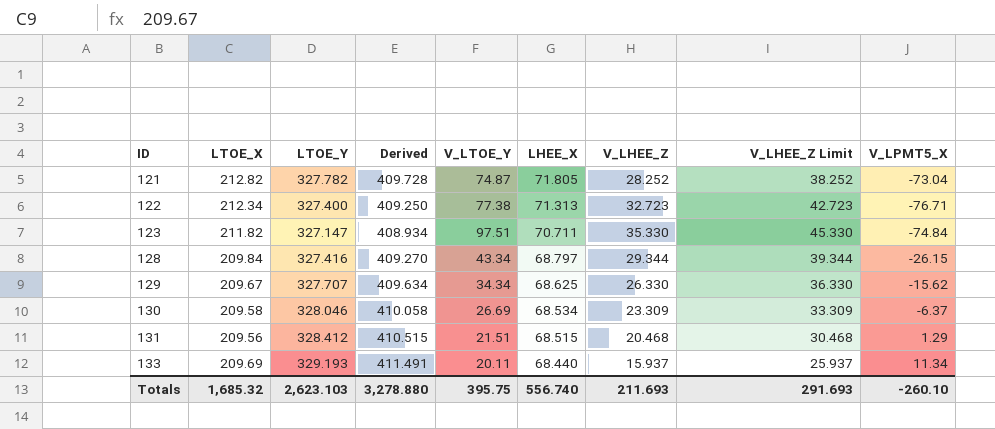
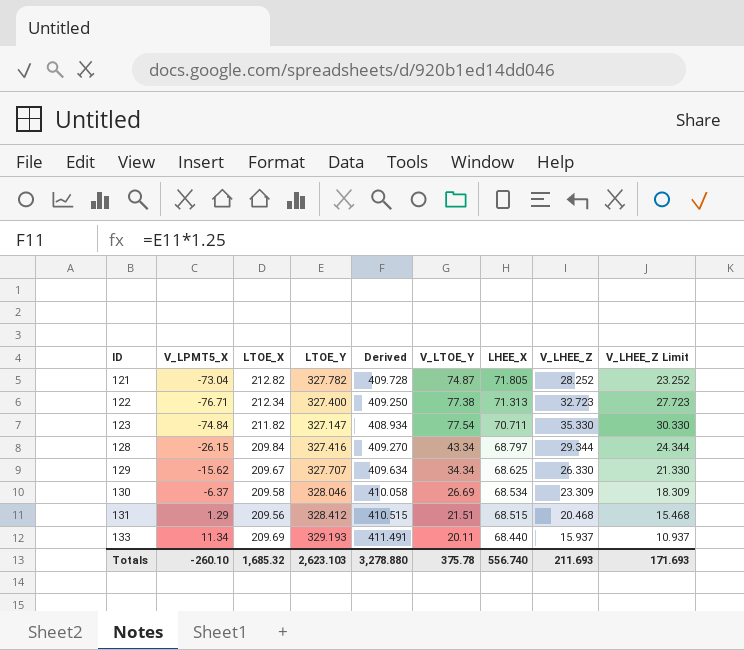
column V_LPMT5_X | position: 9 -> 2
column V_LHEE_Z Limit | formula: [V_LHEE_Z] + 10 -> [V_LHEE_Z] - 5
123 | V_LTOE_Y: 97.51 -> 77.54
Totals | V_LTOE_Y: 395.75 -> 375.78
Totals | V_LHEE_Z Limit: 291.693 -> 171.693

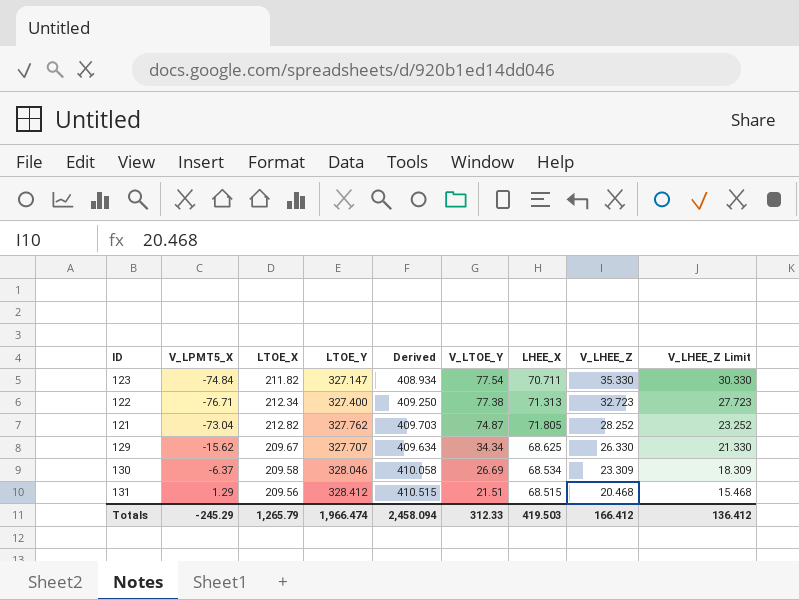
row order: ID ascending -> V_LTOE_Y descending
row 128: -26.15 | 209.84 | 327.416 | 409.270 | 43.34 | 68.797 | 29.344 | 24.344 -> none
row 133: 11.34 | 209.69 | 329.193 | 411.491 | 20.11 | 68.440 | 15.937 | 10.937 -> none
121 | LTOE_Y: 327.782 -> 327.762
121 | Derived: 409.728 -> 409.703
Totals | V_LPMT5_X: -260.10 -> -245.29
Totals | LTOE_X: 1,685.32 -> 1,265.79
Totals | LTOE_Y: 2,623.103 -> 1,966.474
Totals | Derived: 3,278.880 -> 2,458.094
Totals | V_LTOE_Y: 375.78 -> 312.33
Totals | LHEE_X: 556.740 -> 419.503
Totals | V_LHEE_Z: 211.693 -> 166.412
Totals | V_LHEE_Z Limit: 171.693 -> 136.412

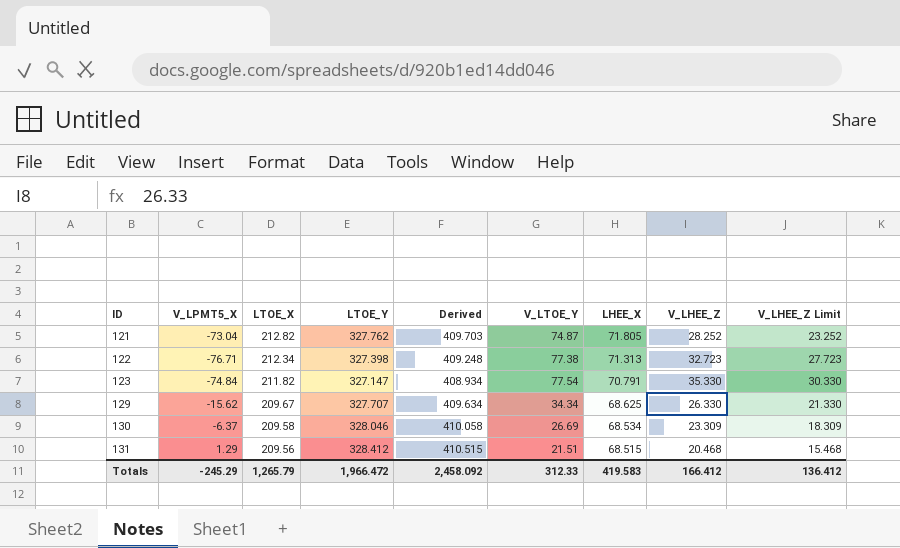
row order: V_LTOE_Y descending -> ID ascending
122 | LTOE_Y: 327.400 -> 327.398
122 | Derived: 409.250 -> 409.248
123 | LHEE_X: 70.711 -> 70.791
Totals | LTOE_Y: 1,966.474 -> 1,966.472
Totals | Derived: 2,458.094 -> 2,458.092
Totals | LHEE_X: 419.503 -> 419.583

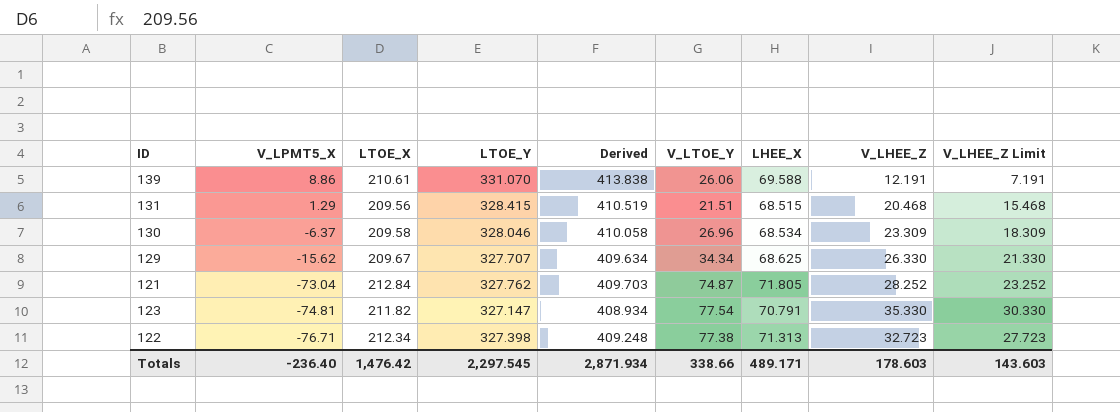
row order: ID ascending -> V_LPMT5_X descending
row 139: none -> 8.86 | 210.61 | 331.070 | 413.838 | 26.06 | 69.588 | 12.191 | 7.191
131 | LTOE_Y: 328.412 -> 328.415
131 | Derived: 410.515 -> 410.519
130 | V_LTOE_Y: 26.69 -> 26.96
121 | LTOE_X: 212.82 -> 212.84
123 | V_LPMT5_X: -74.84 -> -74.81
Totals | V_LPMT5_X: -245.29 -> -236.40
Totals | LTOE_X: 1,265.79 -> 1,476.42
Totals | LTOE_Y: 1,966.472 -> 2,297.545
Totals | Derived: 2,458.092 -> 2,871.934
Totals | V_LTOE_Y: 312.33 -> 338.66
Totals | LHEE_X: 419.583 -> 489.171
Totals | V_LHEE_Z: 166.412 -> 178.603
Totals | V_LHEE_Z Limit: 136.412 -> 143.603

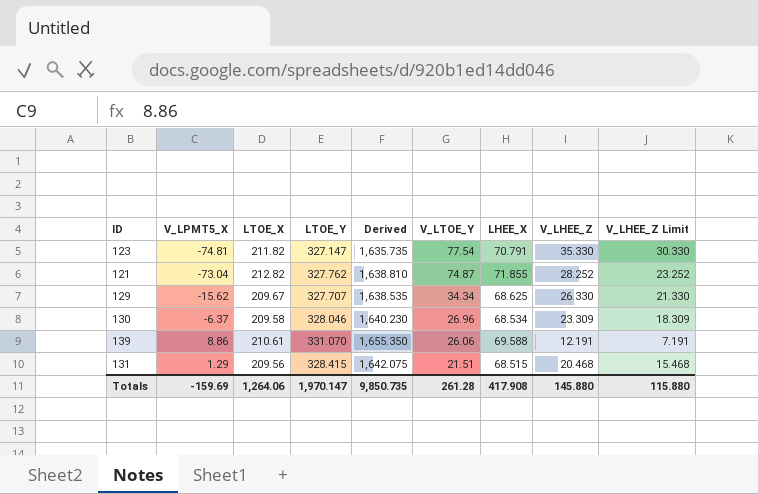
row order: V_LPMT5_X descending -> V_LTOE_Y descending
column Derived | formula: [LTOE_Y] * 1.25 -> [LTOE_Y] * 5
row 122: -76.71 | 212.34 | 327.398 | 409.248 | 77.38 | 71.313 | 32.723 | 27.723 -> none
121 | LTOE_X: 212.84 -> 212.82
121 | LHEE_X: 71.805 -> 71.855
Totals | V_LPMT5_X: -236.40 -> -159.69
Totals | LTOE_X: 1,476.42 -> 1,264.06
Totals | LTOE_Y: 2,297.545 -> 1,970.147
Totals | Derived: 2,871.934 -> 9,850.735
Totals | V_LTOE_Y: 338.66 -> 261.28
Totals | LHEE_X: 489.171 -> 417.908
Totals | V_LHEE_Z: 178.603 -> 145.880
Totals | V_LHEE_Z Limit: 143.603 -> 115.880

